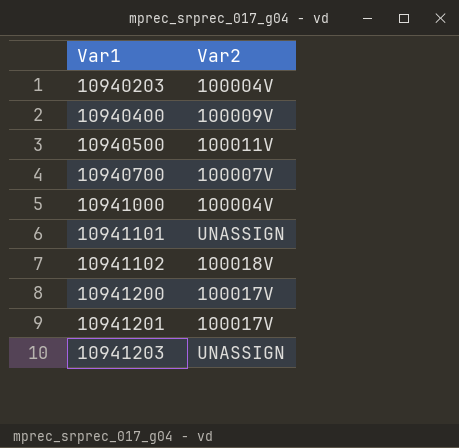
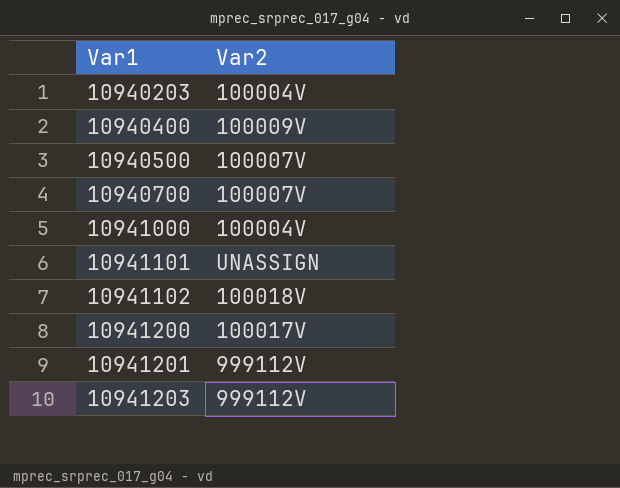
10940500 | Var2: 100011V -> 100007V
10941201 | Var2: 100017V -> 999112V
10941203 | Var2: UNASSIGN -> 999112V

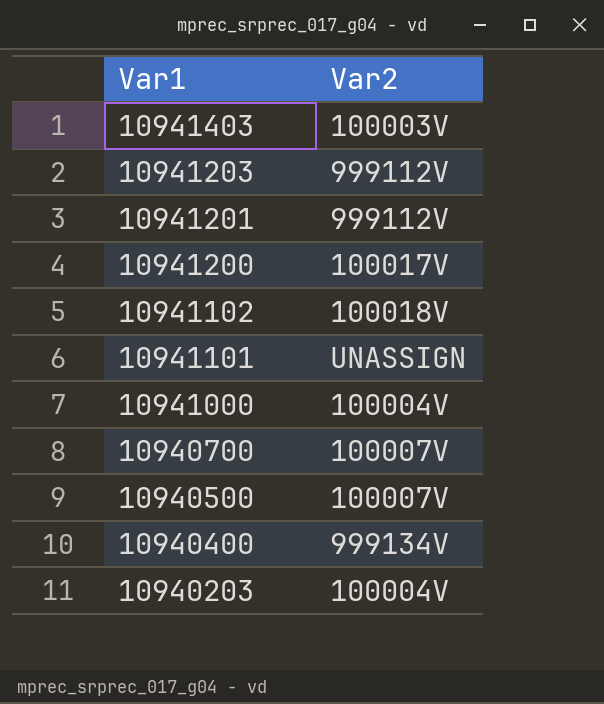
row order: Var1 ascending -> Var1 descending
row 10941403: none -> 100003V
10940400 | Var2: 100009V -> 999134V

